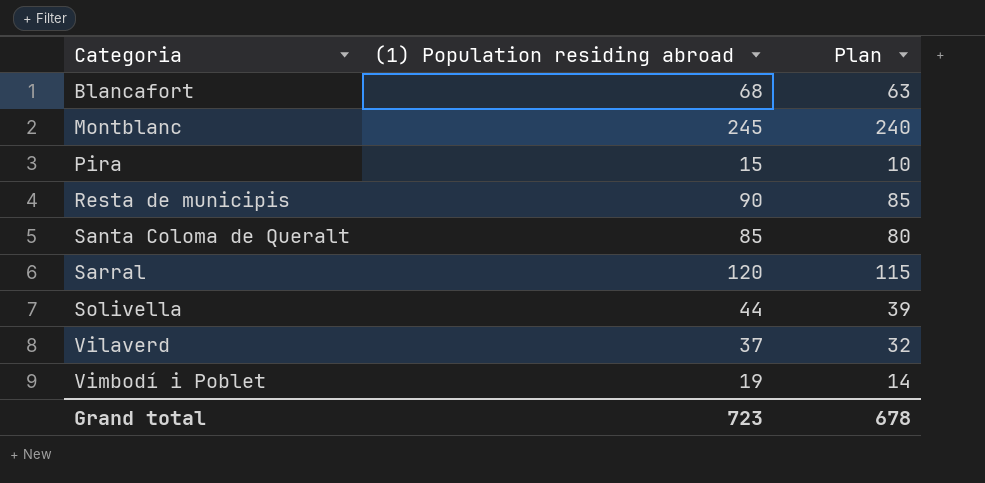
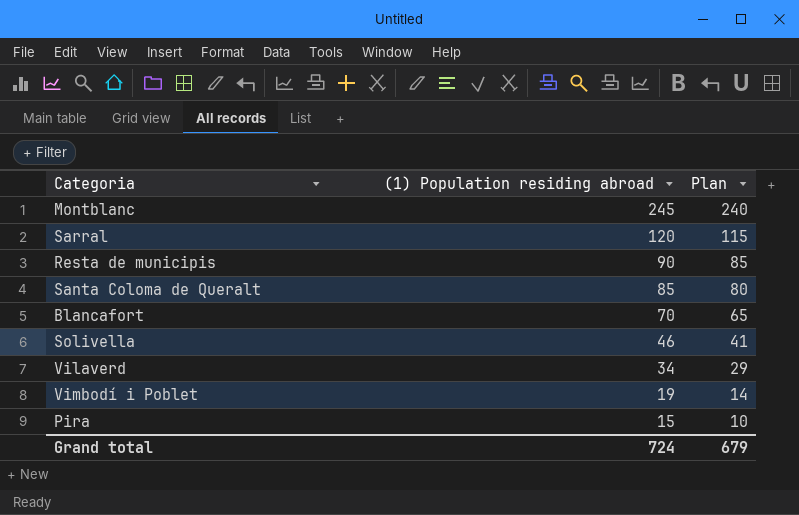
row order: Categoria ascending -> (1) Population residing abroad descending
Blancafort | (1) Population residing abroad: 68 -> 70
Blancafort | Plan: 63 -> 65
Solivella | (1) Population residing abroad: 44 -> 46
Solivella | Plan: 39 -> 41
Vilaverd | (1) Population residing abroad: 37 -> 34
Vilaverd | Plan: 32 -> 29
Grand total | (1) Population residing abroad: 723 -> 724
Grand total | Plan: 678 -> 679

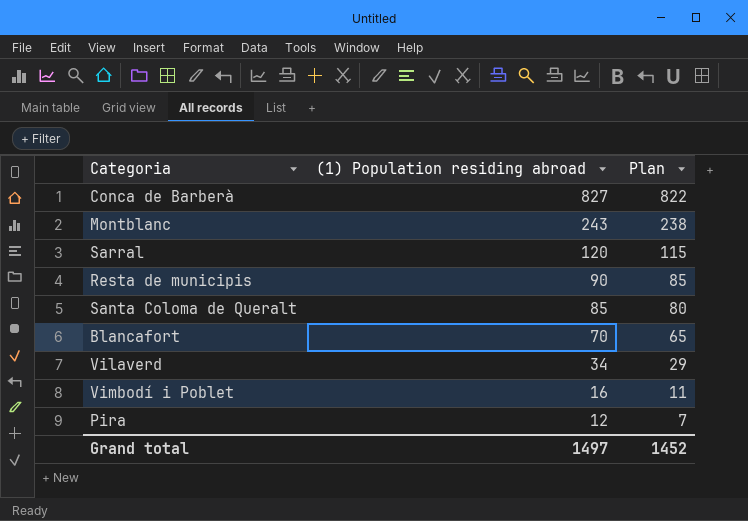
row Solivella: 46 | 41 -> none
row Conca de Barberà: none -> 827 | 822
Montblanc | (1) Population residing abroad: 245 -> 243
Montblanc | Plan: 240 -> 238
Vimbodí i Poblet | (1) Population residing abroad: 19 -> 16
Vimbodí i Poblet | Plan: 14 -> 11
Pira | (1) Population residing abroad: 15 -> 12
Pira | Plan: 10 -> 7
Grand total | (1) Population residing abroad: 724 -> 1497
Grand total | Plan: 679 -> 1452

